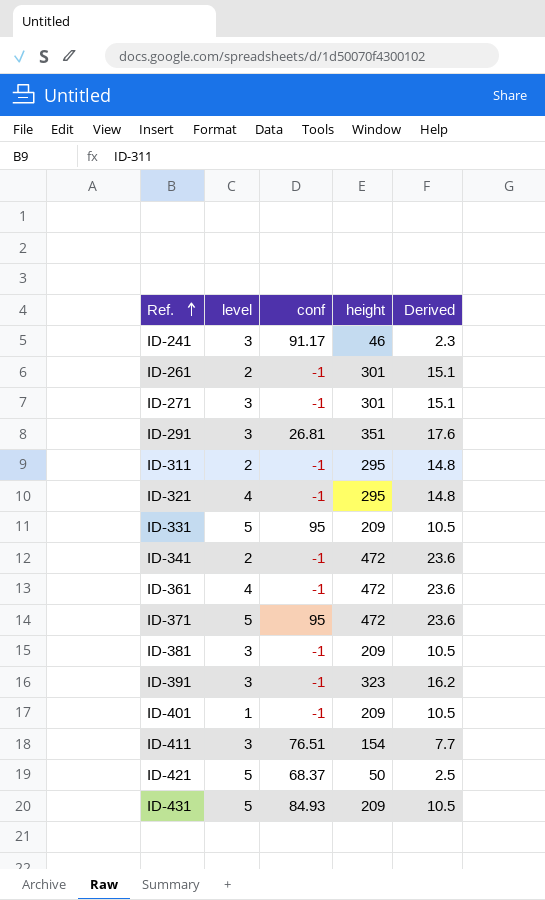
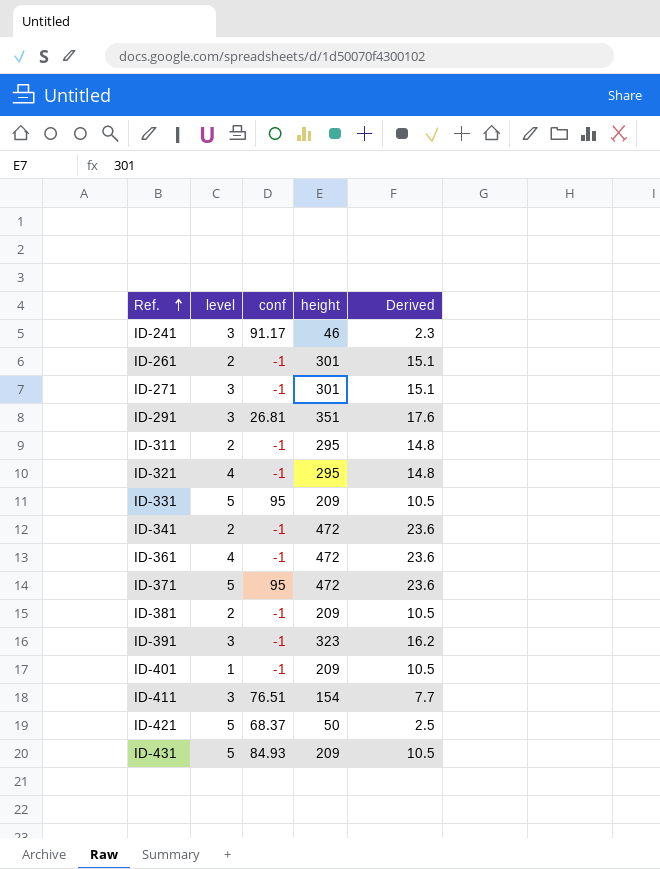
ID-381 | level: 3 -> 2

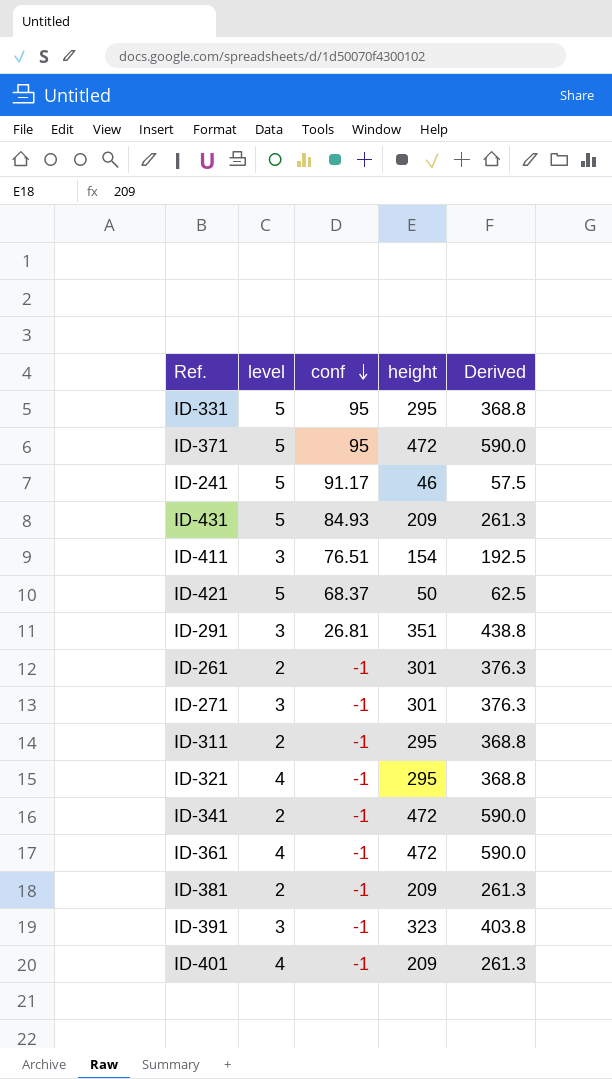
row order: Ref. ascending -> conf descending
column Derived | formula: [height] * 0.05 -> [height] * 1.25
ID-331 | height: 209 -> 295
ID-241 | level: 3 -> 5
ID-401 | level: 1 -> 4

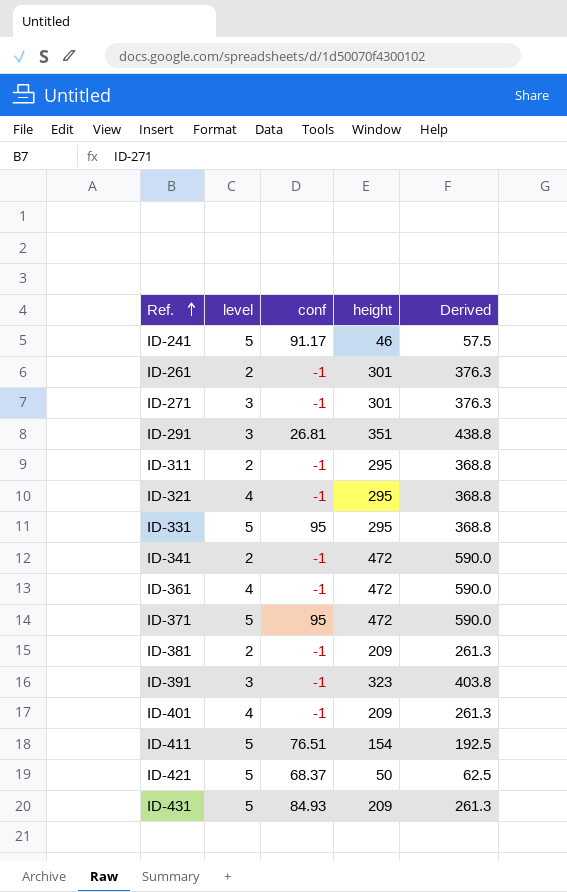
row order: conf descending -> Ref. ascending
ID-411 | level: 3 -> 5

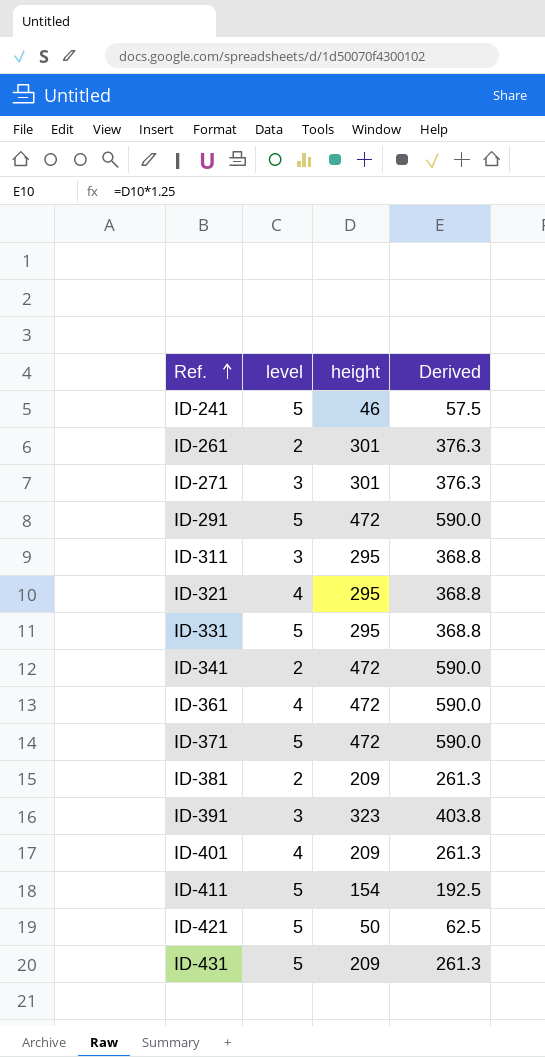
column conf | position: 3 -> none
ID-291 | level: 3 -> 5
ID-291 | height: 351 -> 472
ID-291 | Derived: 438.8 -> 590.0
ID-311 | level: 2 -> 3

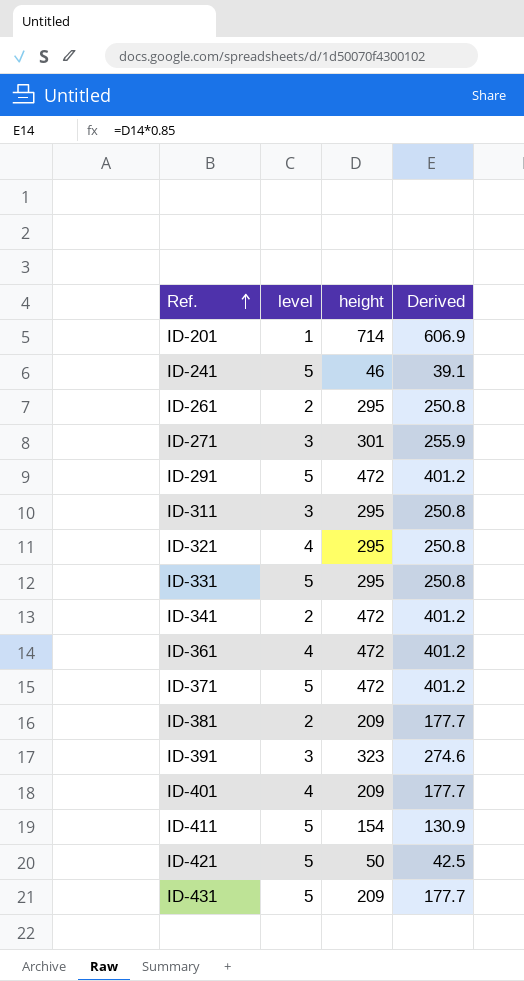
column Derived | formula: [height] * 1.25 -> [height] * 0.85
row ID-201: none -> 1 | 714 | 606.9
ID-261 | height: 301 -> 295

